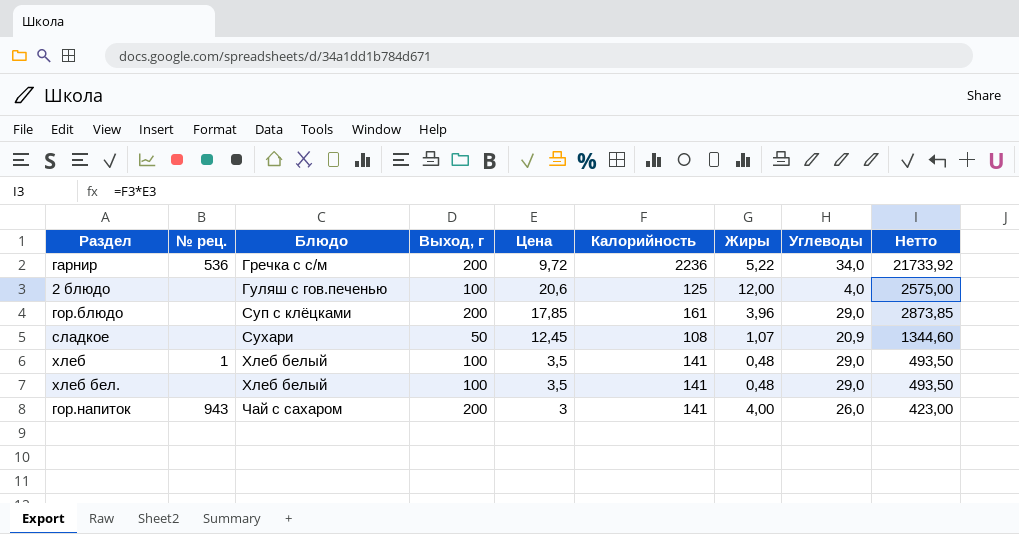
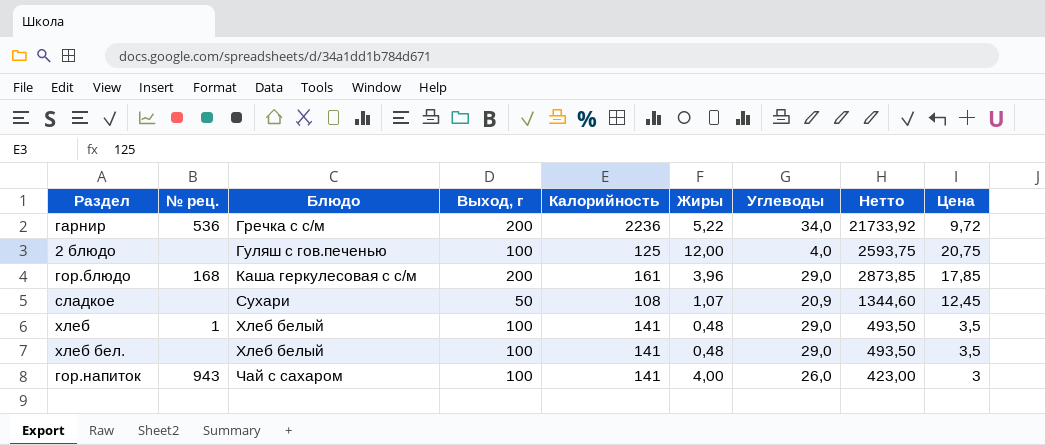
column Цена | position: 5 -> 9
2 блюдо | Нетто: 2575,00 -> 2593,75
2 блюдо | Цена: 20,6 -> 20,75
гор.блюдо | № рец.: none -> 168
гор.блюдо | Блюдо: Суп с клёцками -> Каша геркулесовая с с/м
гор.напиток | Выход, г: 200 -> 100

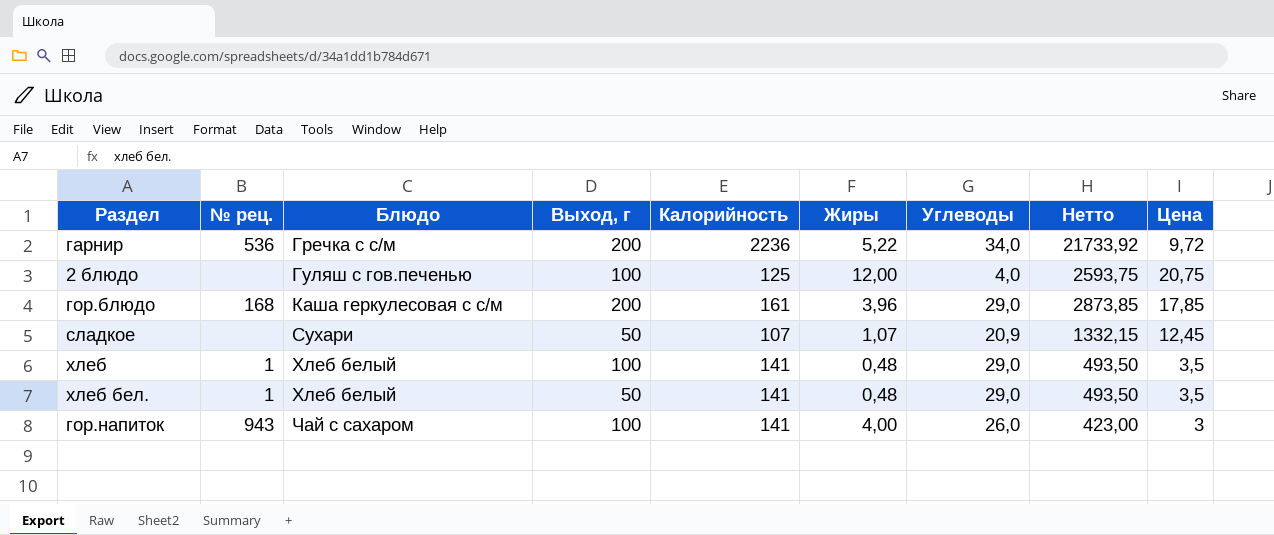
сладкое | Калорийность: 108 -> 107
сладкое | Нетто: 1344,60 -> 1332,15
хлеб бел. | № рец.: none -> 1
хлеб бел. | Выход, г: 100 -> 50

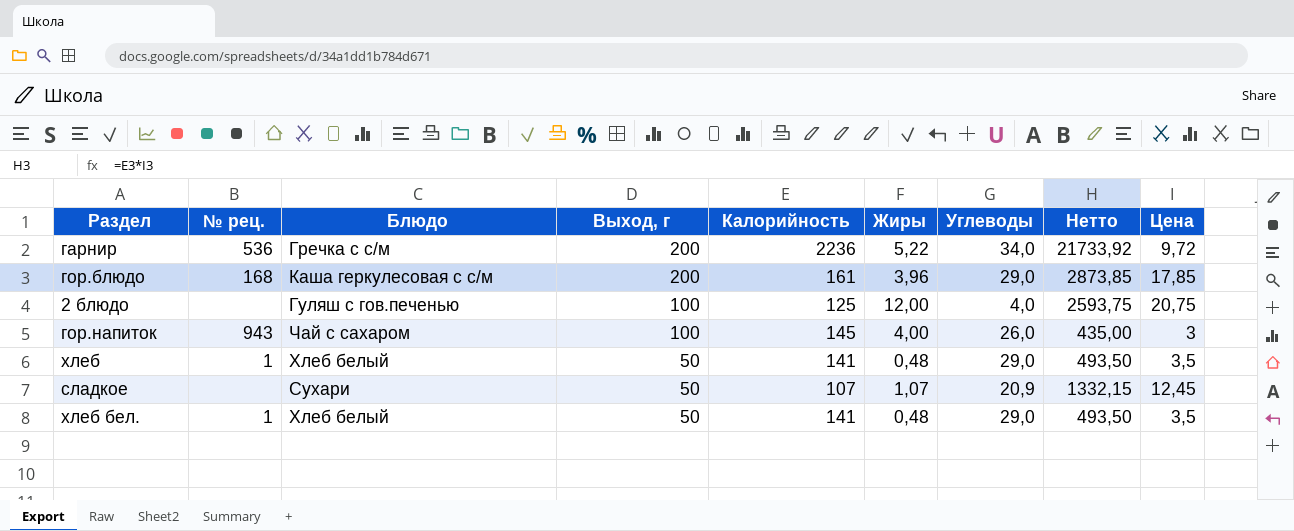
row order: Блюдо ascending -> Выход, г descending
гор.напиток | Калорийность: 141 -> 145
гор.напиток | Нетто: 423,00 -> 435,00
хлеб | Выход, г: 100 -> 50

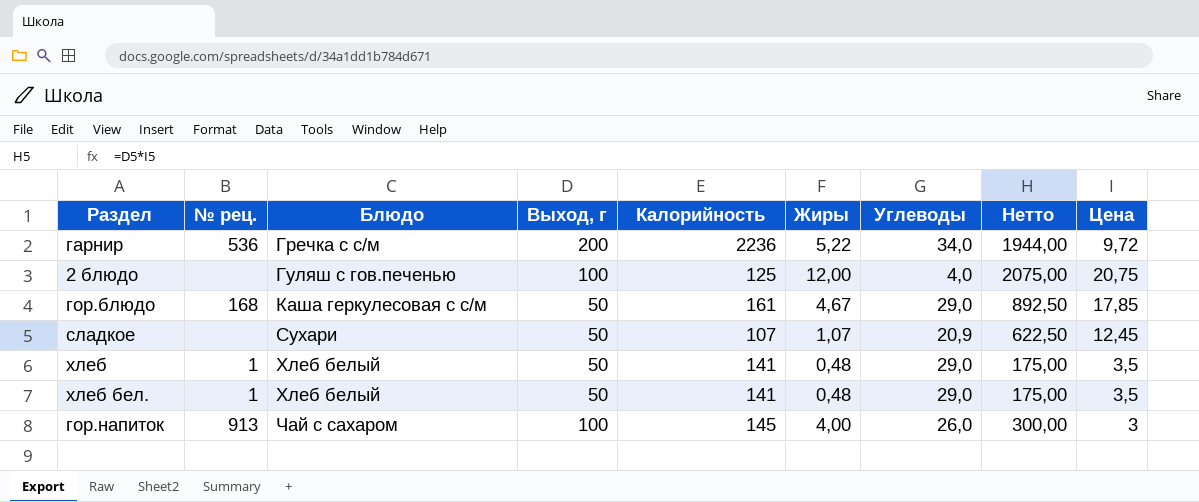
row order: Выход, г descending -> Блюдо ascending
column Нетто | formula: [Калорийность] * [Цена] -> [Выход, г] * [Цена]
гор.блюдо | Выход, г: 200 -> 50
гор.блюдо | Жиры: 3,96 -> 4,67
гор.напиток | № рец.: 943 -> 913

